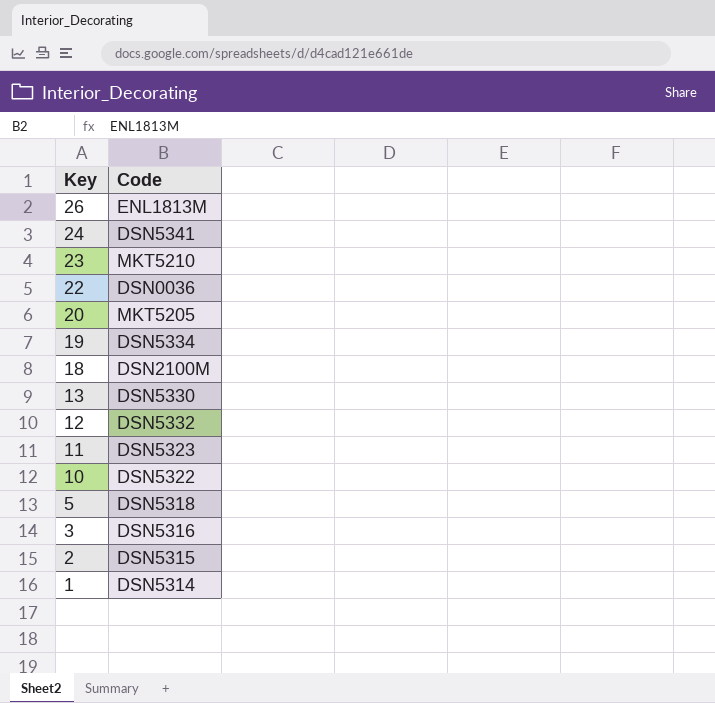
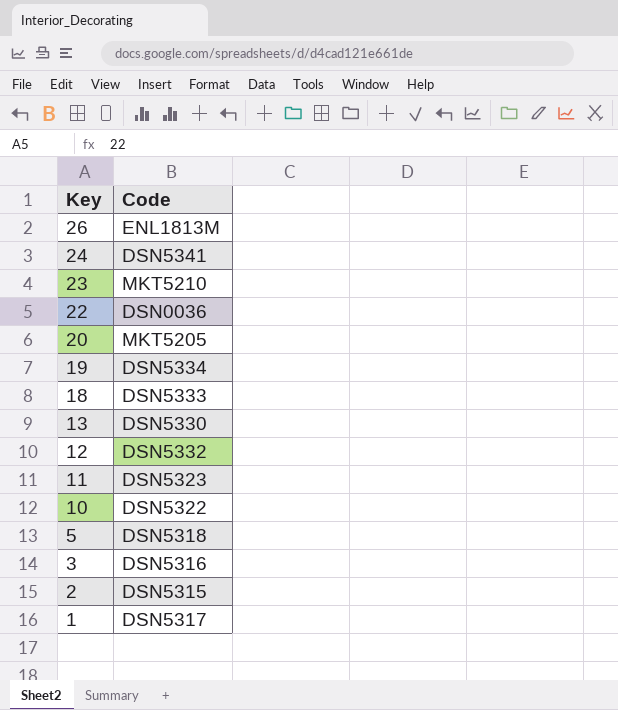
18 | Code: DSN2100M -> DSN5333
1 | Code: DSN5314 -> DSN5317

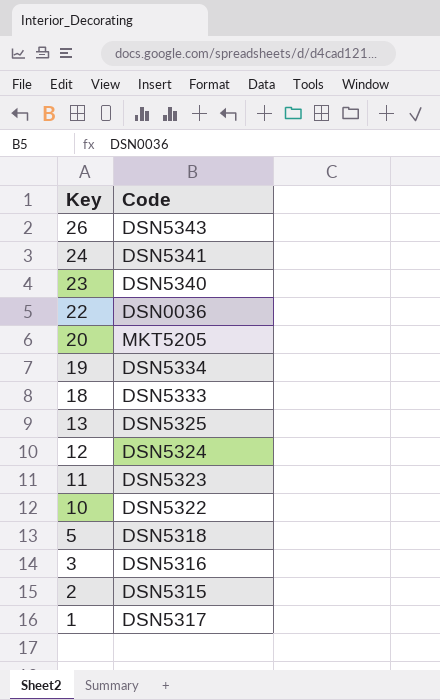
26 | Code: ENL1813M -> DSN5343
23 | Code: MKT5210 -> DSN5340
13 | Code: DSN5330 -> DSN5325
12 | Code: DSN5332 -> DSN5324

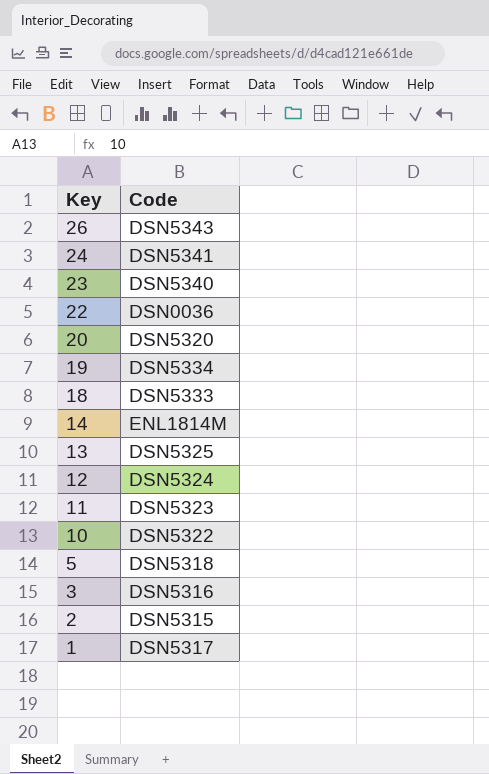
20 | Code: MKT5205 -> DSN5320
row 14: none -> ENL1814M

